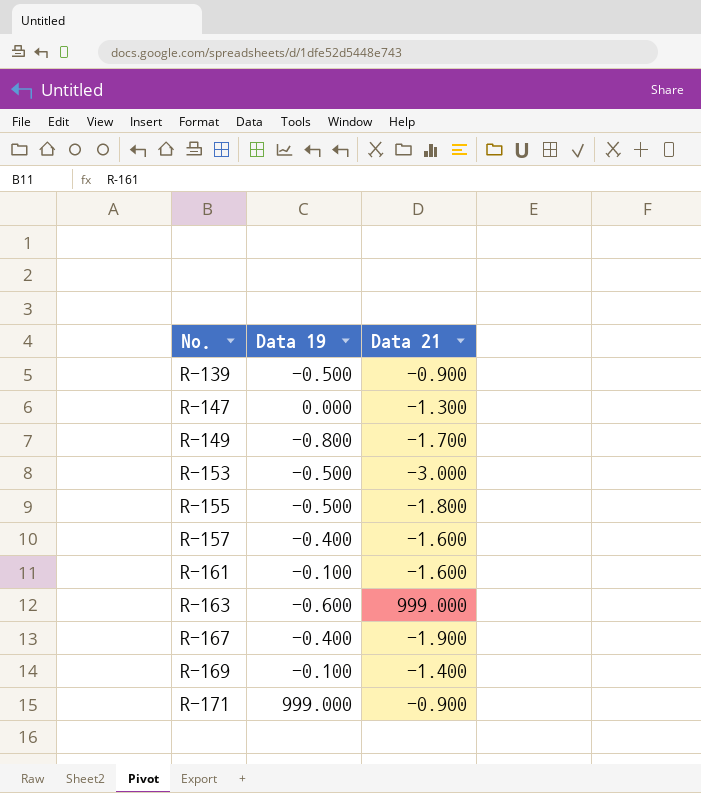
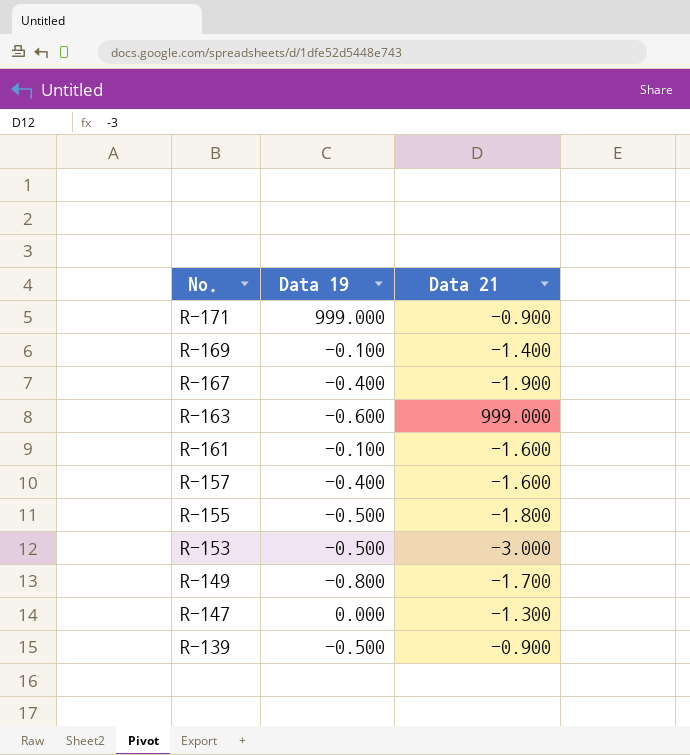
row order: No. ascending -> No. descending

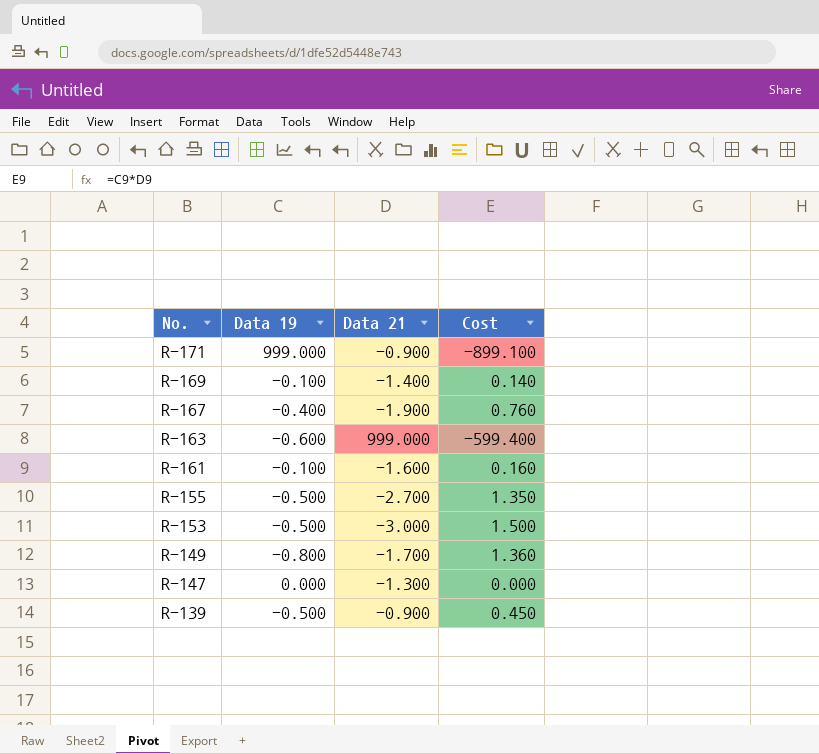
column Cost | formula: none -> [Data 19] * [Data 21]
row R-157: -0.400 | -1.600 -> none
R-155 | Data 21: -1.800 -> -2.700

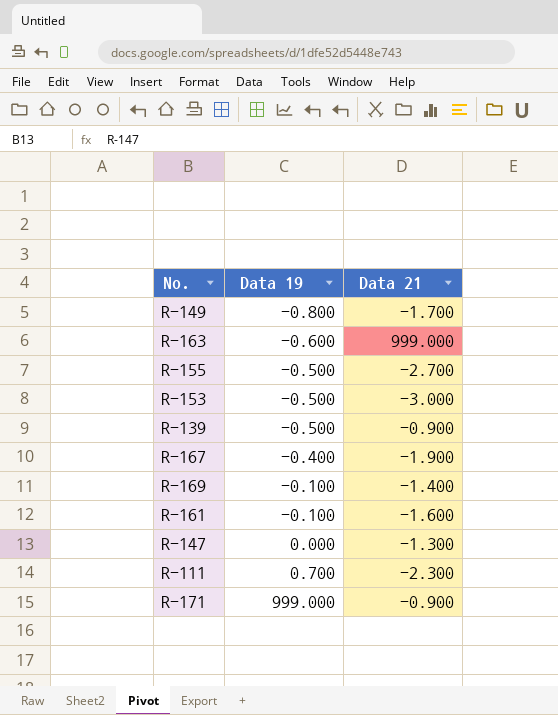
row order: No. descending -> Data 19 ascending
column Cost | formula: [Data 19] * [Data 21] -> none
row R-111: none -> 0.700 | -2.300

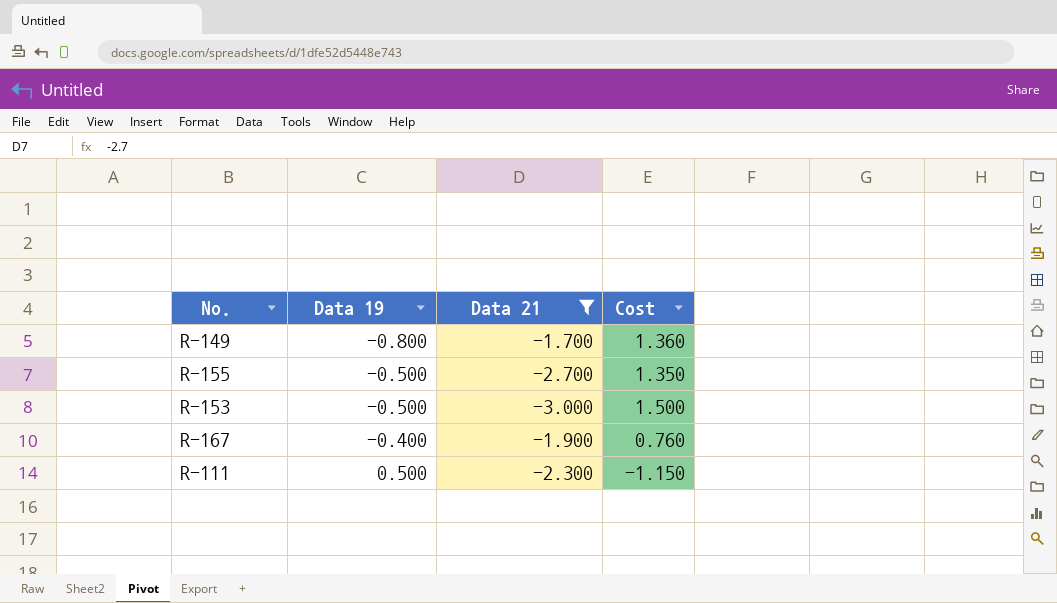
filter: none -> Data 21 <= -1.700
column Cost | formula: none -> [Data 19] * [Data 21]
R-111 | Data 19: 0.700 -> 0.500

